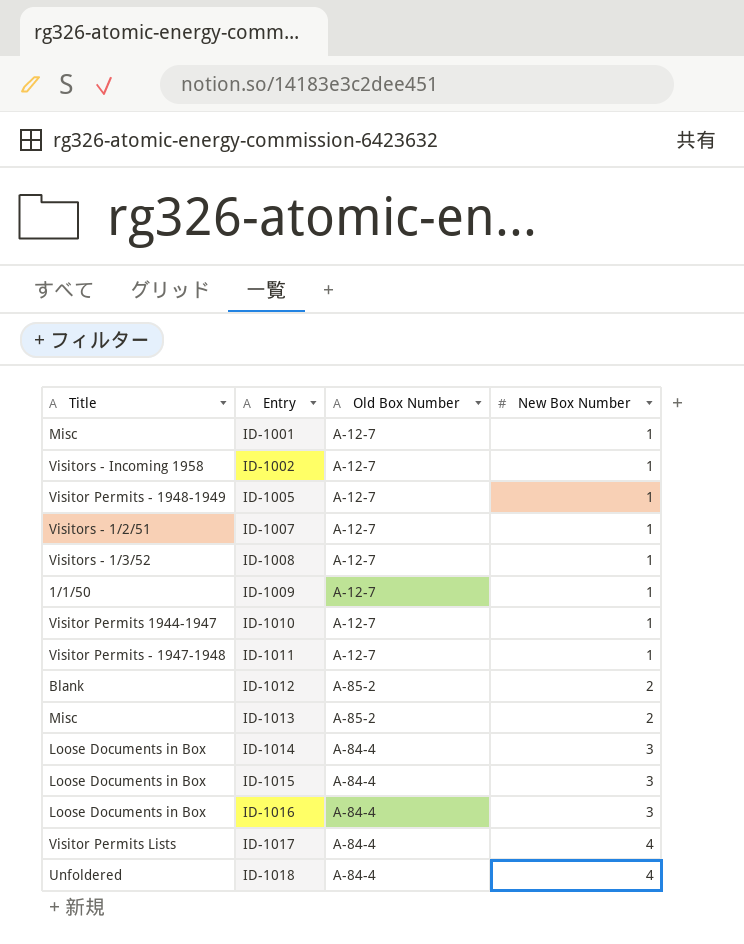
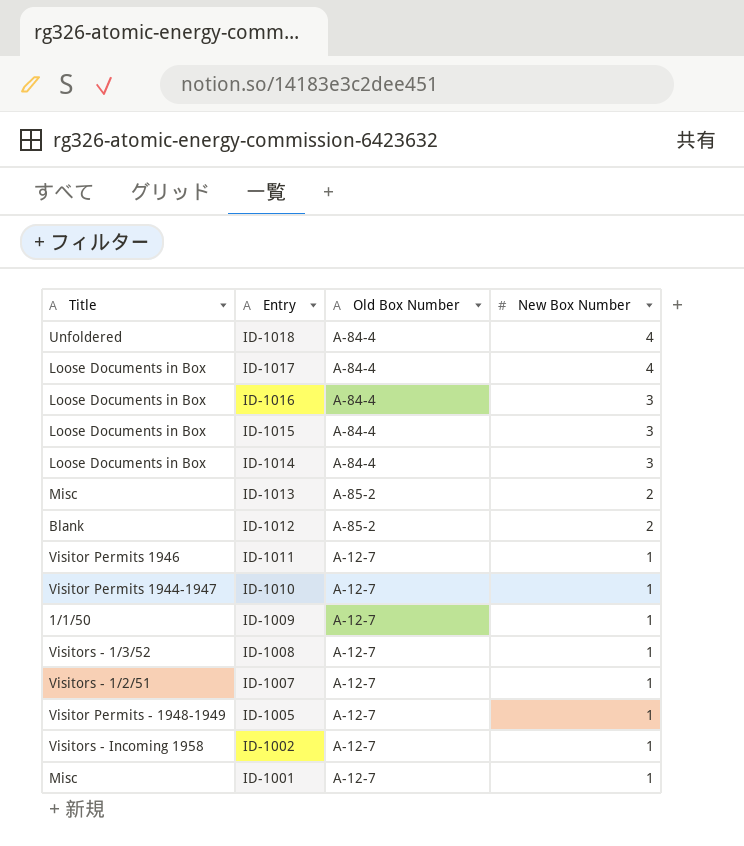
row order: Entry ascending -> Entry descending
ID-1017 | Title: Visitor Permits Lists -> Loose Documents in Box
ID-1011 | Title: Visitor Permits - 1947-1948 -> Visitor Permits 1946

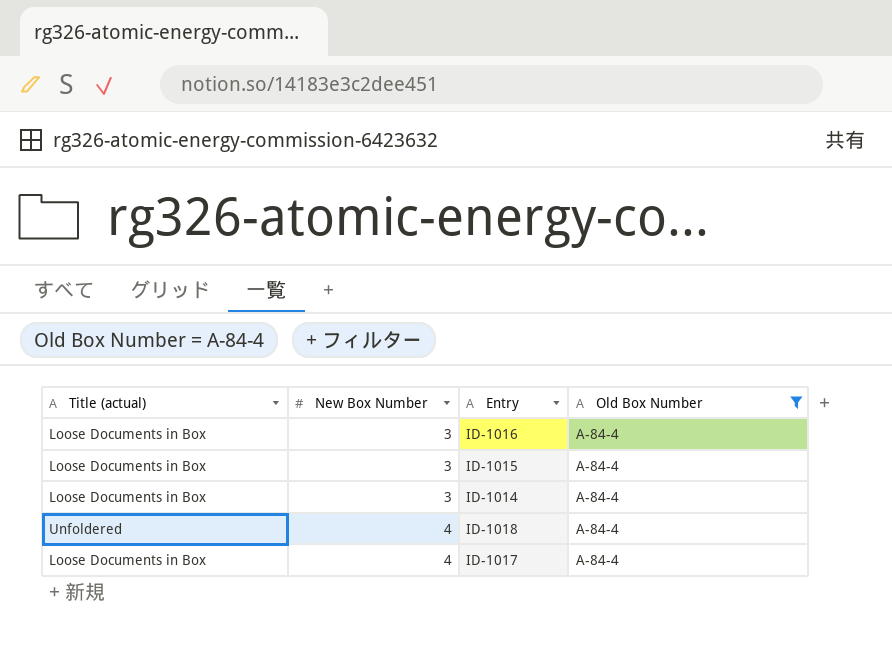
filter: none -> Old Box Number = A-84-4
row order: Entry descending -> New Box Number ascending
column name: Title -> Title (actual)
column New Box Number | position: 4 -> 2

